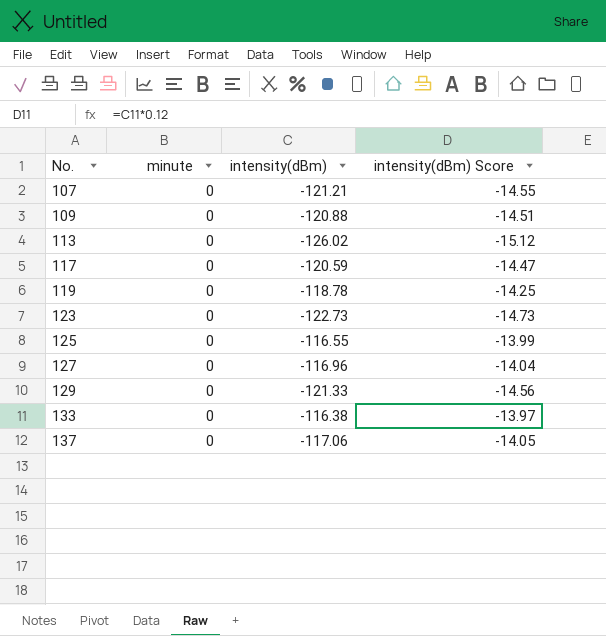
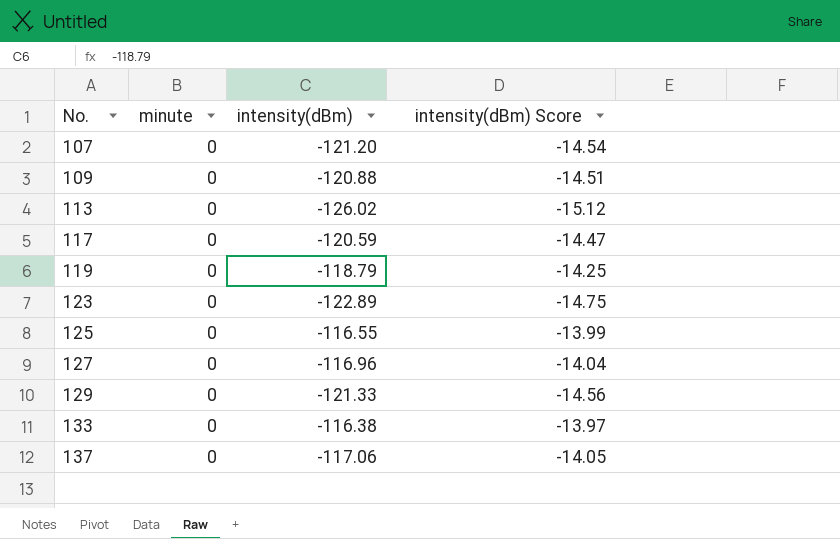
107 | intensity(dBm): -121.21 -> -121.20
107 | intensity(dBm) Score: -14.55 -> -14.54
119 | intensity(dBm): -118.78 -> -118.79
123 | intensity(dBm): -122.73 -> -122.89
123 | intensity(dBm) Score: -14.73 -> -14.75

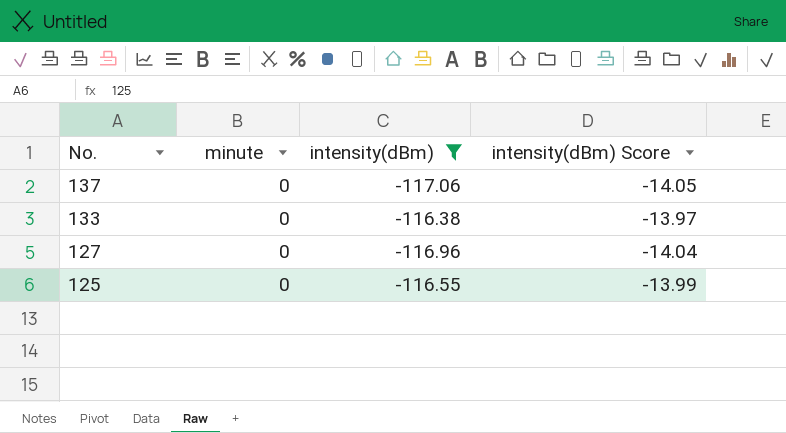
filter: none -> intensity(dBm) >= -117.06
row order: No. ascending -> No. descending

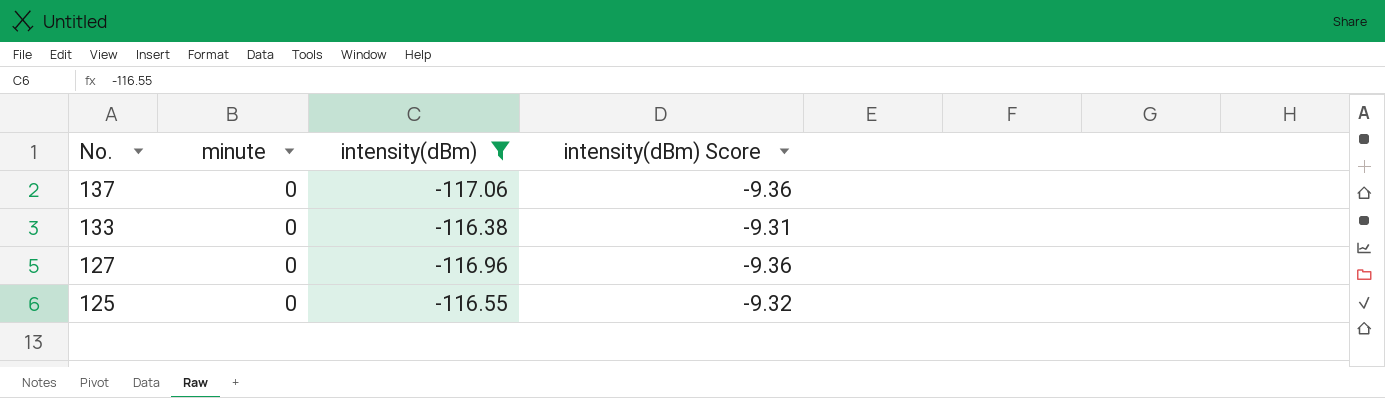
column intensity(dBm) Score | formula: [intensity(dBm)] * 0.12 -> [intensity(dBm)] * 0.08

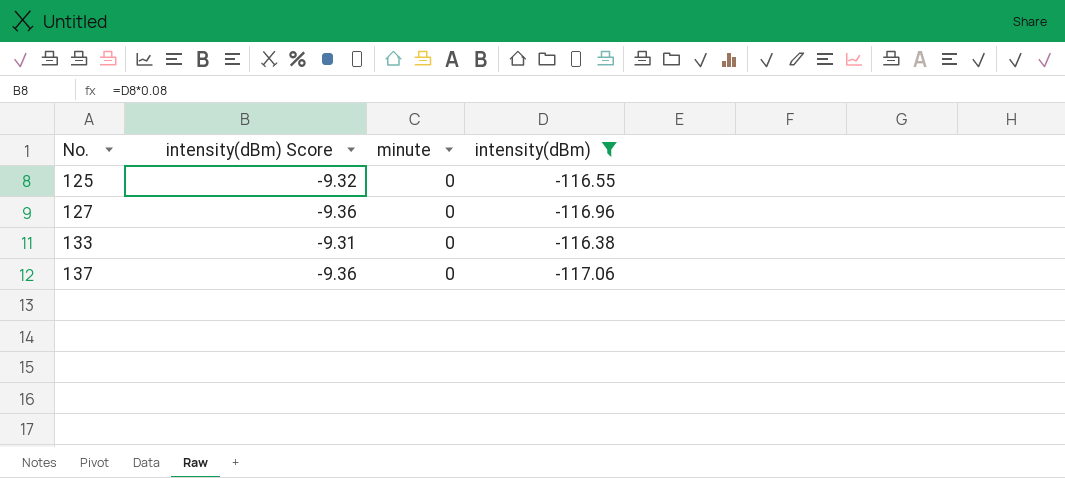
row order: No. descending -> No. ascending
column intensity(dBm) Score | position: 4 -> 2

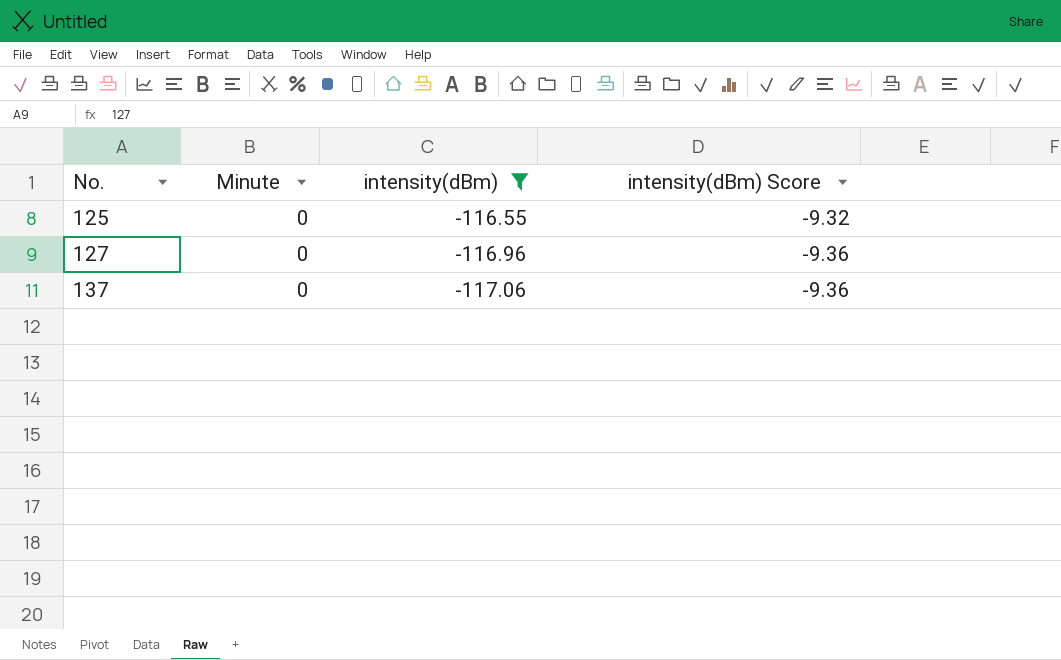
column name: minute -> Minute
column intensity(dBm) Score | position: 2 -> 4
row 133: -9.31 | 0 | -116.38 -> none

